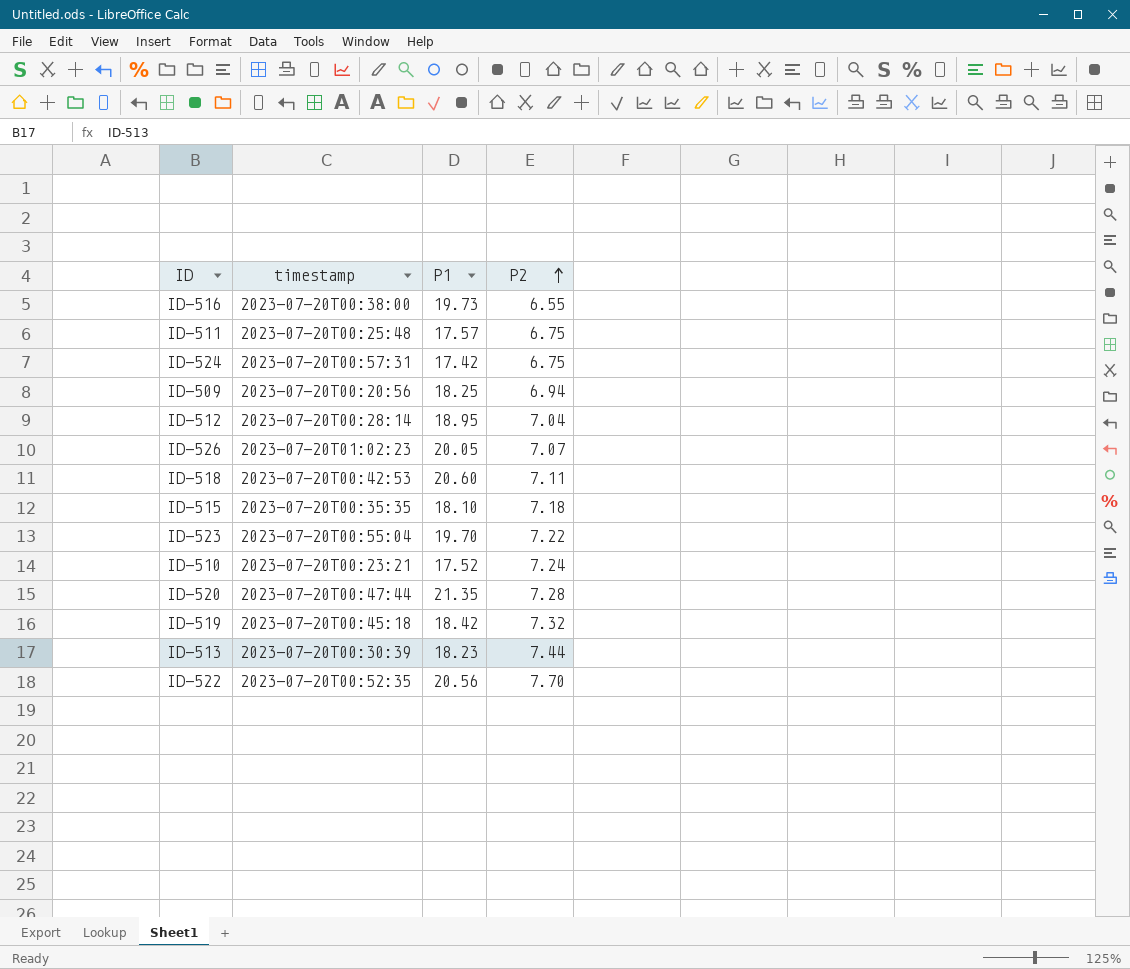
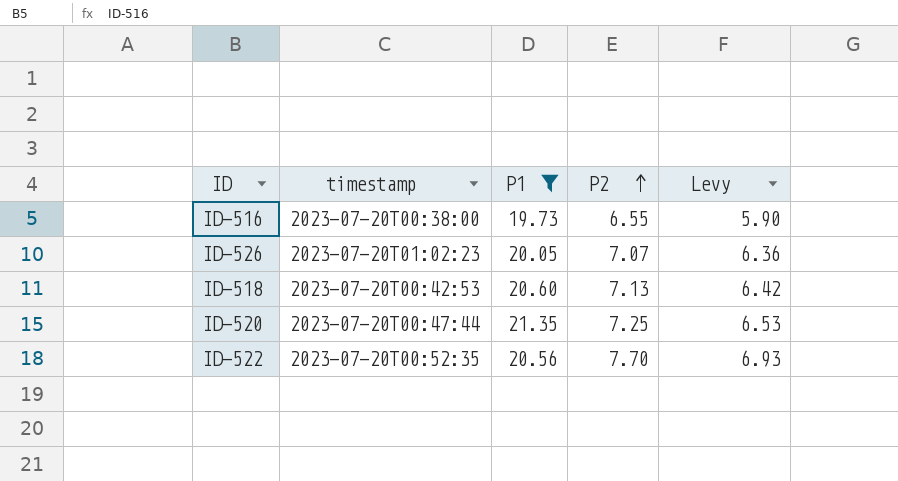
filter: none -> P1 >= 19.73
column Levy | formula: none -> [P2] * 0.9
ID-518 | P2: 7.11 -> 7.13
ID-520 | P2: 7.28 -> 7.25

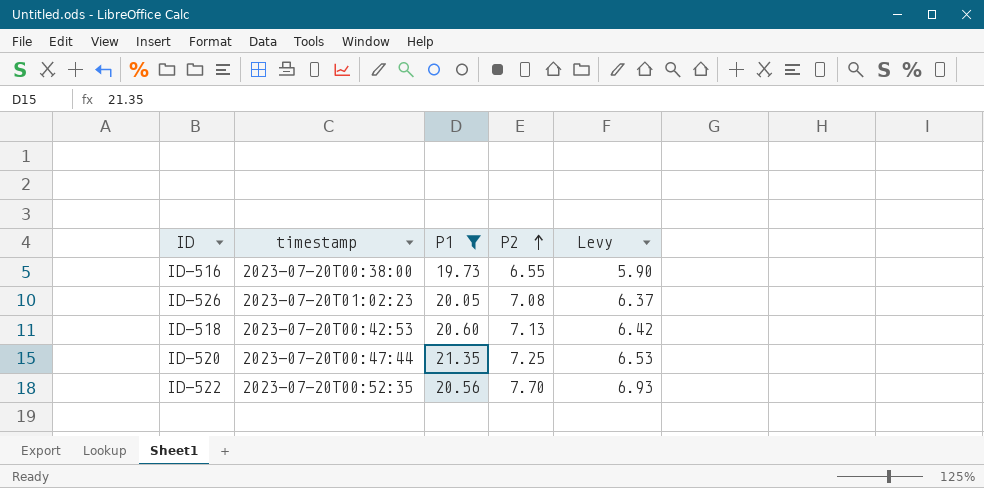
ID-526 | P2: 7.07 -> 7.08
ID-526 | Levy: 6.36 -> 6.37

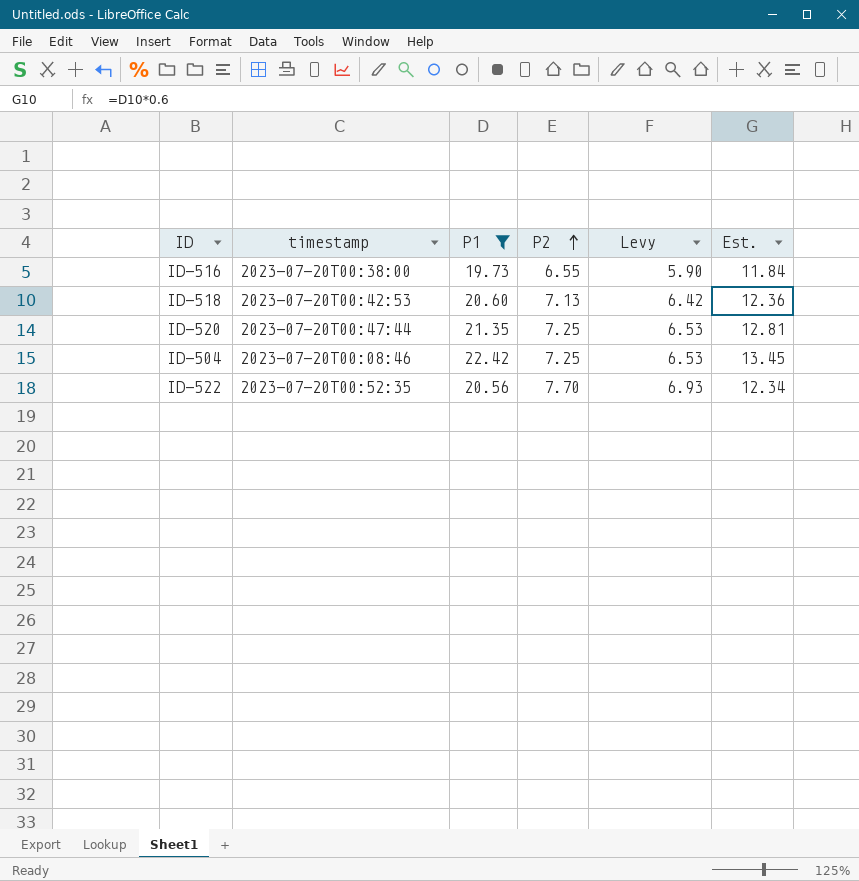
column Est. | formula: none -> [P1] * 0.6
row ID-526: 2023-07-20T01:02:23 | 20.05 | 7.08 | 6.37 -> none
row ID-504: none -> 2023-07-20T00:08:46 | 22.42 | 7.25 | 6.53 | 13.45

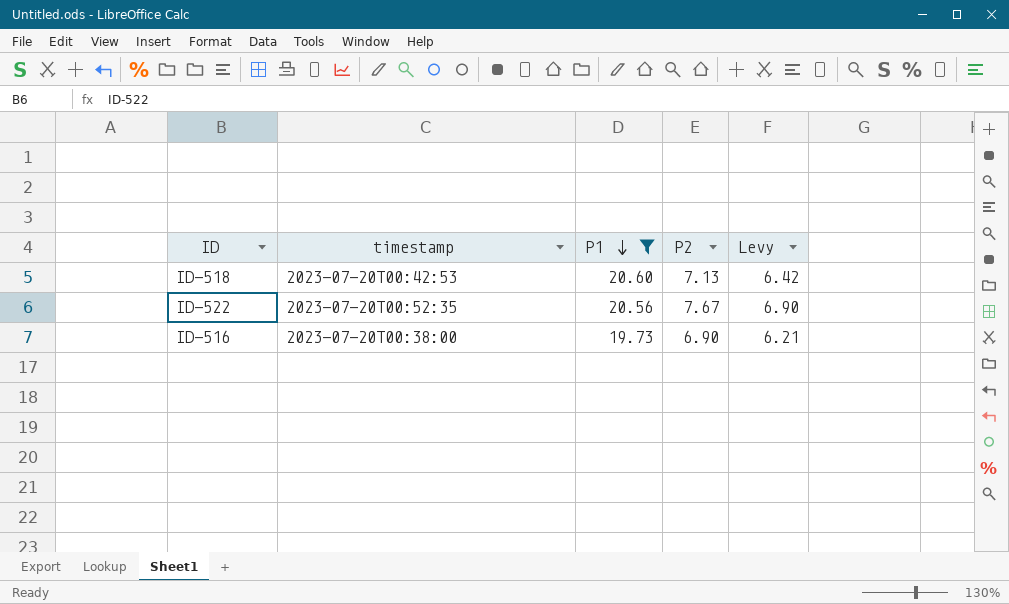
row order: P2 ascending -> P1 descending
column Est. | formula: [P1] * 0.6 -> none
row ID-520: 2023-07-20T00:47:44 | 21.35 | 7.25 | 6.53 | 12.81 -> none
row ID-504: 2023-07-20T00:08:46 | 22.42 | 7.25 | 6.53 | 13.45 -> none
ID-522 | P2: 7.70 -> 7.67
ID-522 | Levy: 6.93 -> 6.90
ID-516 | P2: 6.55 -> 6.90
ID-516 | Levy: 5.90 -> 6.21

